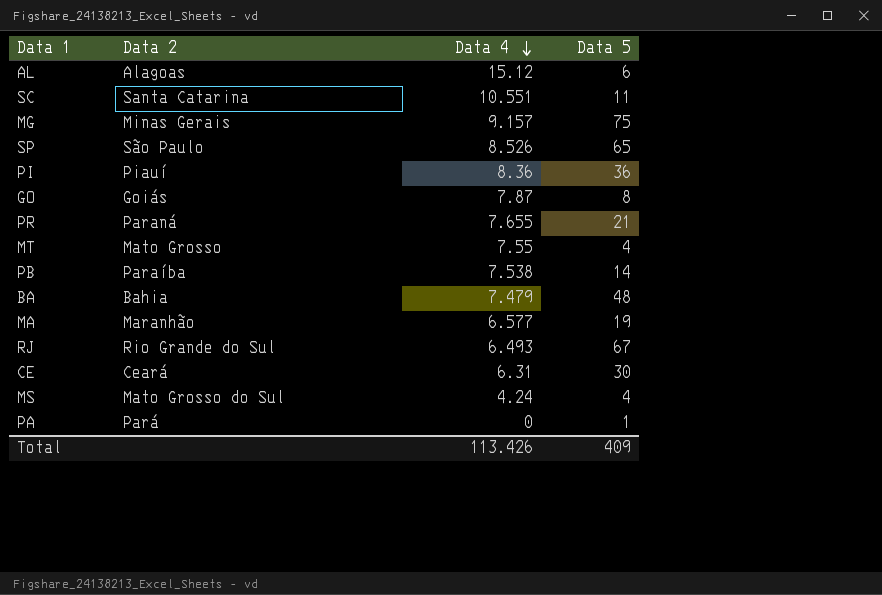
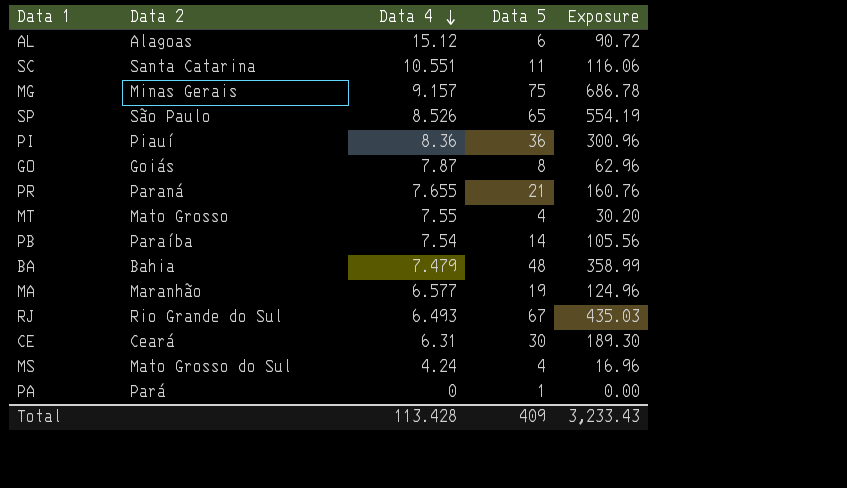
column Exposure | formula: none -> [Data 4] * [Data 5]
PB | Data 4: 7.538 -> 7.54
Total | Data 4: 113.426 -> 113.428

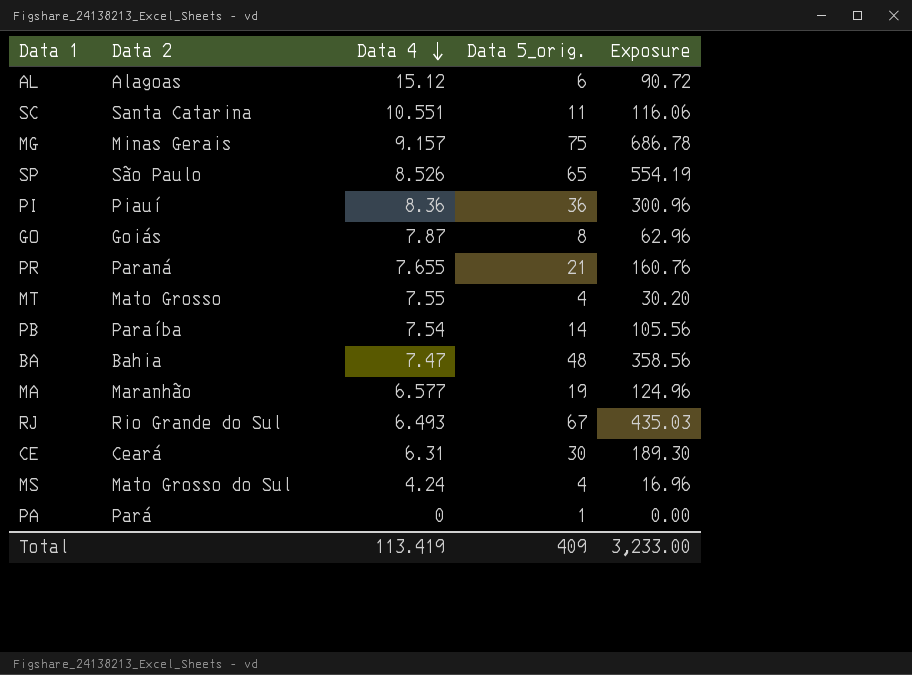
column name: Data 5 -> Data 5_orig.
BA | Data 4: 7.479 -> 7.47
BA | Exposure: 358.99 -> 358.56
Total | Data 4: 113.428 -> 113.419
Total | Exposure: 3,233.43 -> 3,233.00

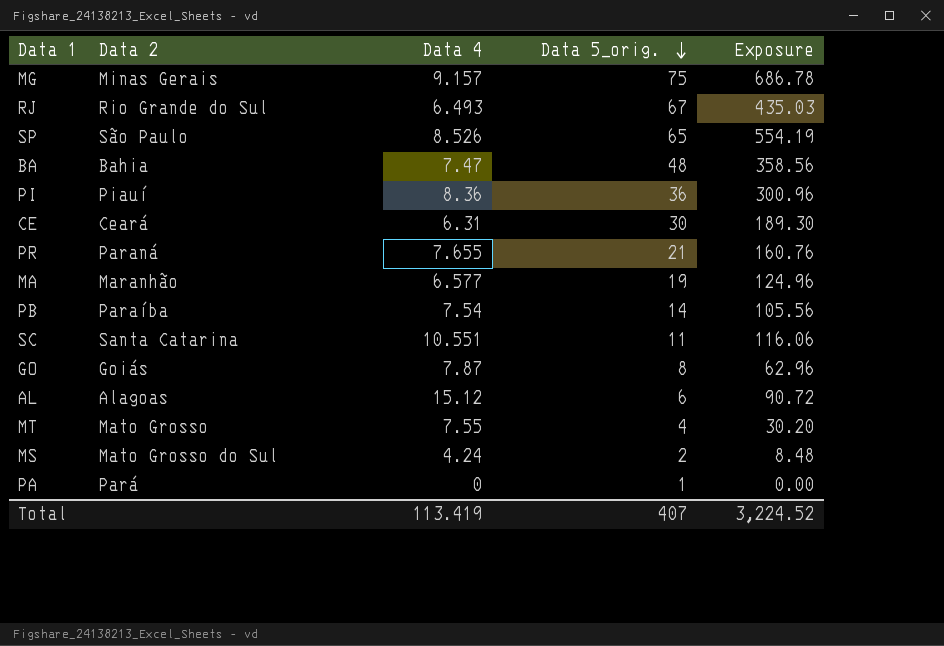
row order: Data 4 descending -> Data 5_orig. descending
MS | Data 5_orig.: 4 -> 2
MS | Exposure: 16.96 -> 8.48
Total | Data 5_orig.: 409 -> 407
Total | Exposure: 3,233.00 -> 3,224.52

